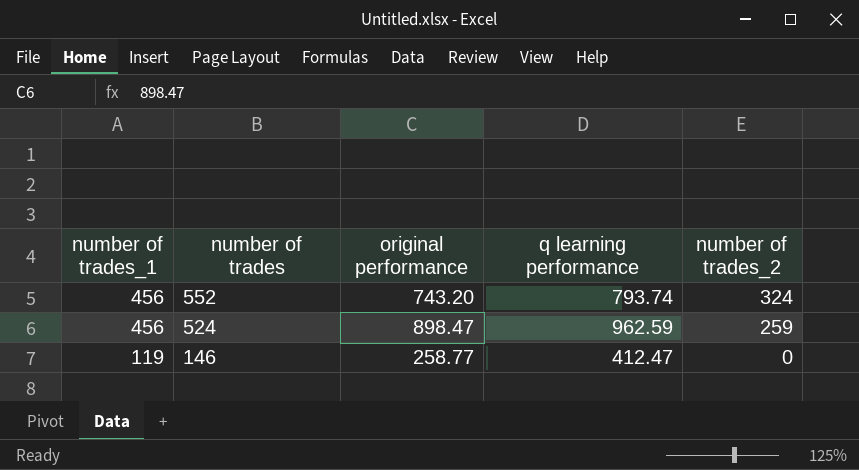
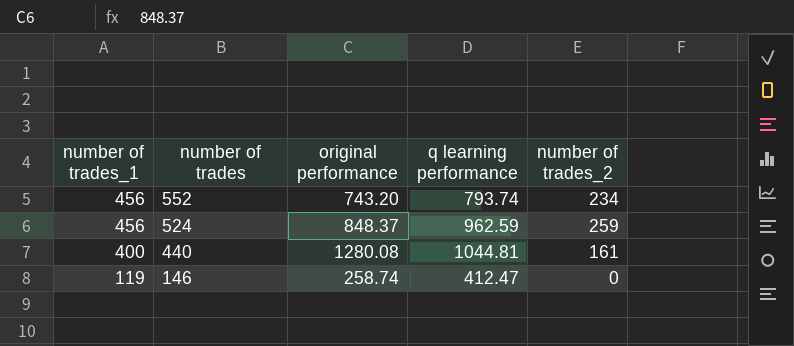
552 | number of trades_2: 324 -> 234
524 | original performance: 898.47 -> 848.37
row 440: none -> 400 | 1280.08 | 1044.81 | 161
146 | original performance: 258.77 -> 258.74

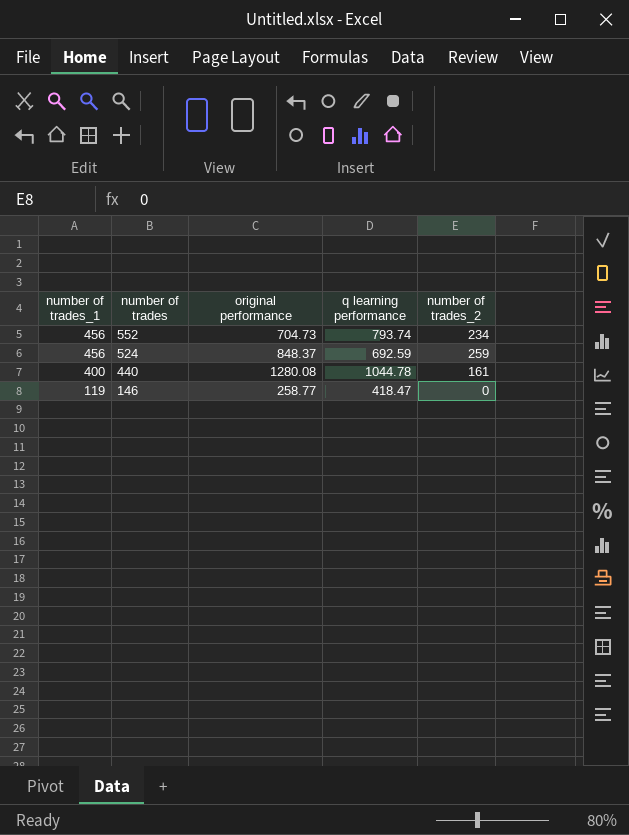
552 | original performance: 743.20 -> 704.73
524 | q learning performance: 962.59 -> 692.59
440 | q learning performance: 1044.81 -> 1044.78
146 | original performance: 258.74 -> 258.77
146 | q learning performance: 412.47 -> 418.47

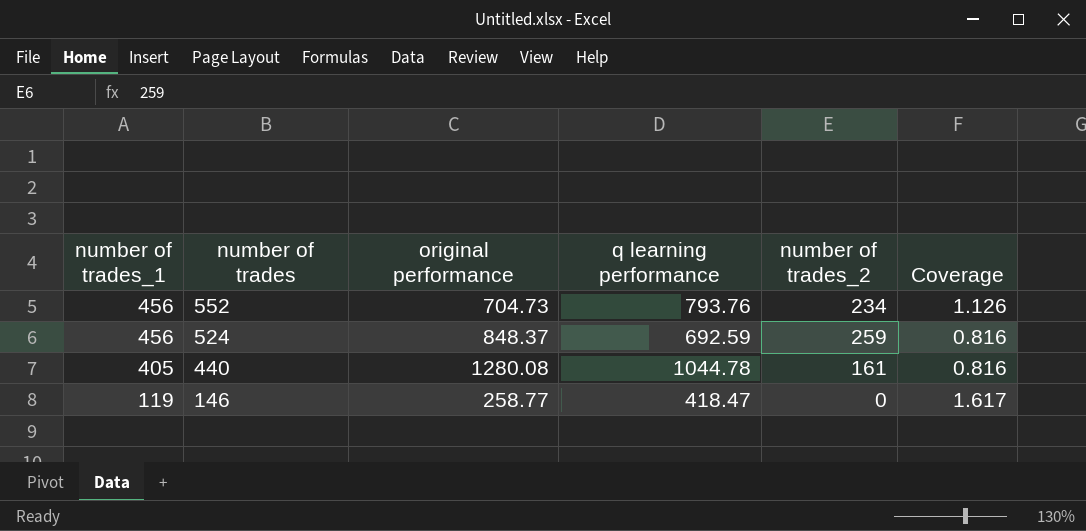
column Coverage | formula: none -> [q learning performance] / [original performance]
552 | q learning performance: 793.74 -> 793.76
440 | number of trades_1: 400 -> 405

